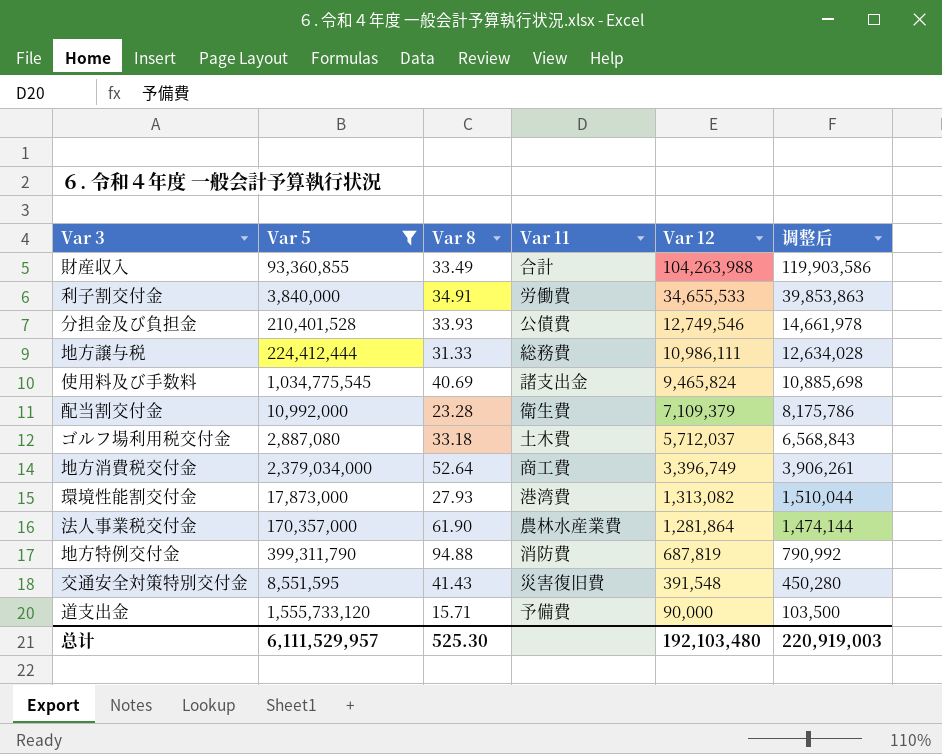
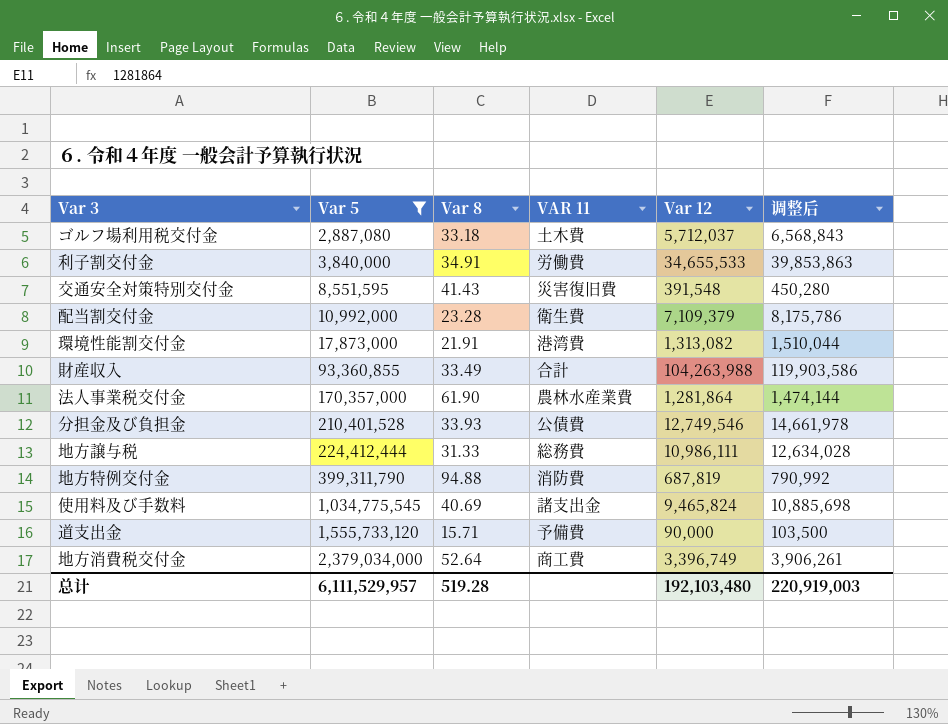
row order: Var 12 descending -> Var 5 ascending
column name: Var 11 -> VAR 11
環境性能割交付金 | Var 8: 27.93 -> 21.91
总计 | Var 8: 525.30 -> 519.28

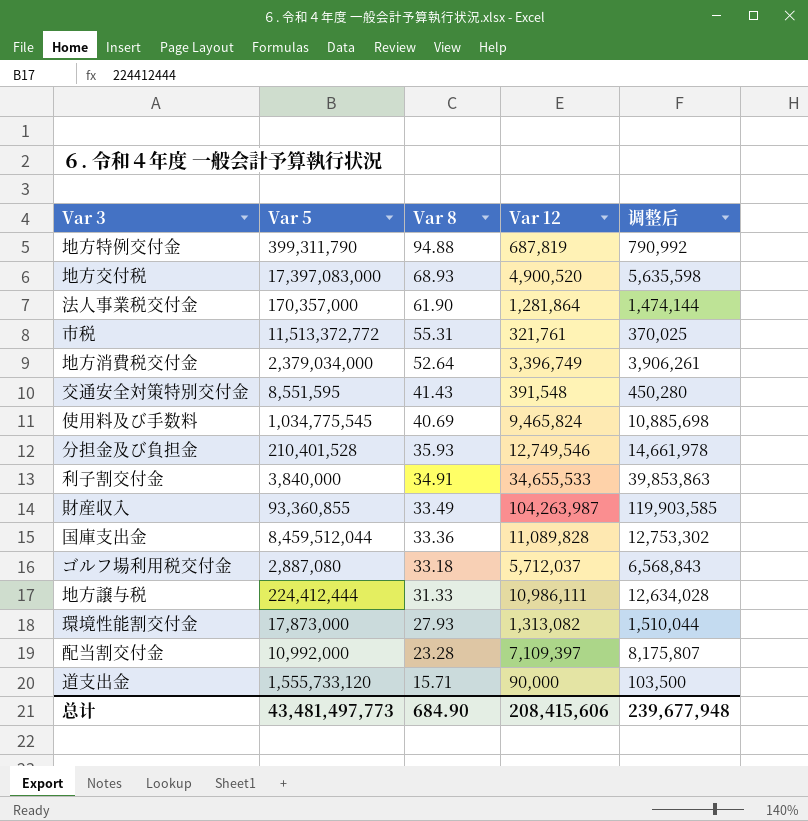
filter: Var 5 <= 2,379,034,000 -> none
row order: Var 5 ascending -> Var 8 descending
column VAR 11 | position: 4 -> none
分担金及び負担金 | Var 8: 33.93 -> 35.93
財産収入 | Var 12: 104,263,988 -> 104,263,987
財産収入 | 调整后: 119,903,586 -> 119,903,585
環境性能割交付金 | Var 8: 21.91 -> 27.93
配当割交付金 | Var 12: 7,109,379 -> 7,109,397
配当割交付金 | 调整后: 8,175,786 -> 8,175,807
总计 | Var 5: 6,111,529,957 -> 43,481,497,773
总计 | Var 8: 519.28 -> 684.90
总计 | Var 12: 192,103,480 -> 208,415,606
总计 | 调整后: 220,919,003 -> 239,677,948

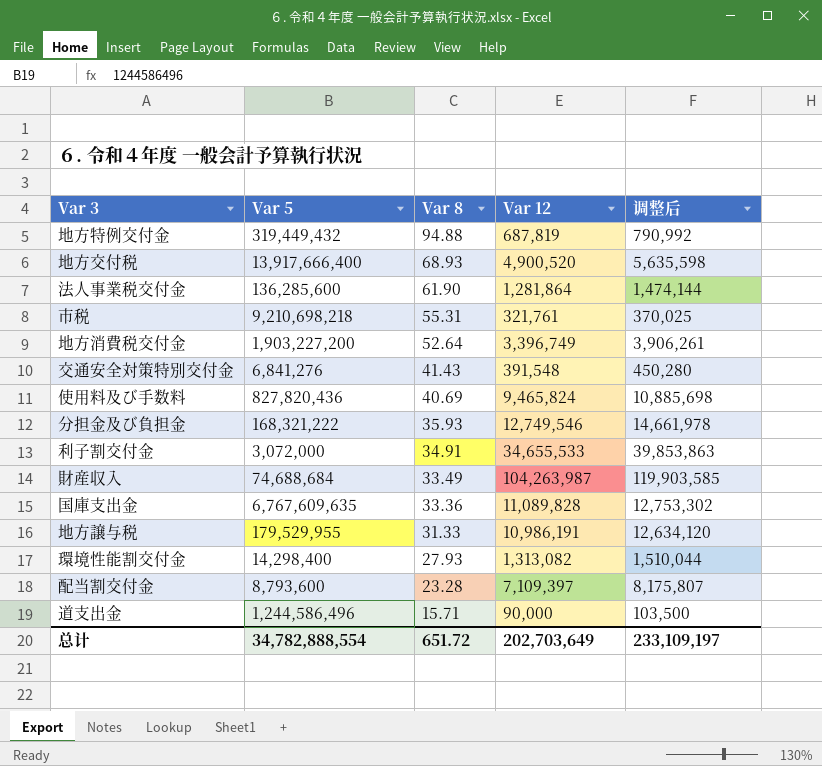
row ゴルフ場利用税交付金: 2,887,080 | 33.18 | 5,712,037 | 6,568,843 -> none
地方特例交付金 | Var 5: 399,311,790 -> 319,449,432
地方交付税 | Var 5: 17,397,083,000 -> 13,917,666,400
法人事業税交付金 | Var 5: 170,357,000 -> 136,285,600
市税 | Var 5: 11,513,372,772 -> 9,210,698,218
地方消費税交付金 | Var 5: 2,379,034,000 -> 1,903,227,200
交通安全対策特別交付金 | Var 5: 8,551,595 -> 6,841,276
使用料及び手数料 | Var 5: 1,034,775,545 -> 827,820,436
分担金及び負担金 | Var 5: 210,401,528 -> 168,321,222
利子割交付金 | Var 5: 3,840,000 -> 3,072,000
財産収入 | Var 5: 93,360,855 -> 74,688,684
国庫支出金 | Var 5: 8,459,512,044 -> 6,767,609,635
地方譲与税 | Var 5: 224,412,444 -> 179,529,955
地方譲与税 | Var 12: 10,986,111 -> 10,986,191
地方譲与税 | 调整后: 12,634,028 -> 12,634,120
環境性能割交付金 | Var 5: 17,873,000 -> 14,298,400
配当割交付金 | Var 5: 10,992,000 -> 8,793,600
道支出金 | Var 5: 1,555,733,120 -> 1,244,586,496
总计 | Var 5: 43,481,497,773 -> 34,782,888,554
总计 | Var 8: 684.90 -> 651.72
总计 | Var 12: 208,415,606 -> 202,703,649
总计 | 调整后: 239,677,948 -> 233,109,197

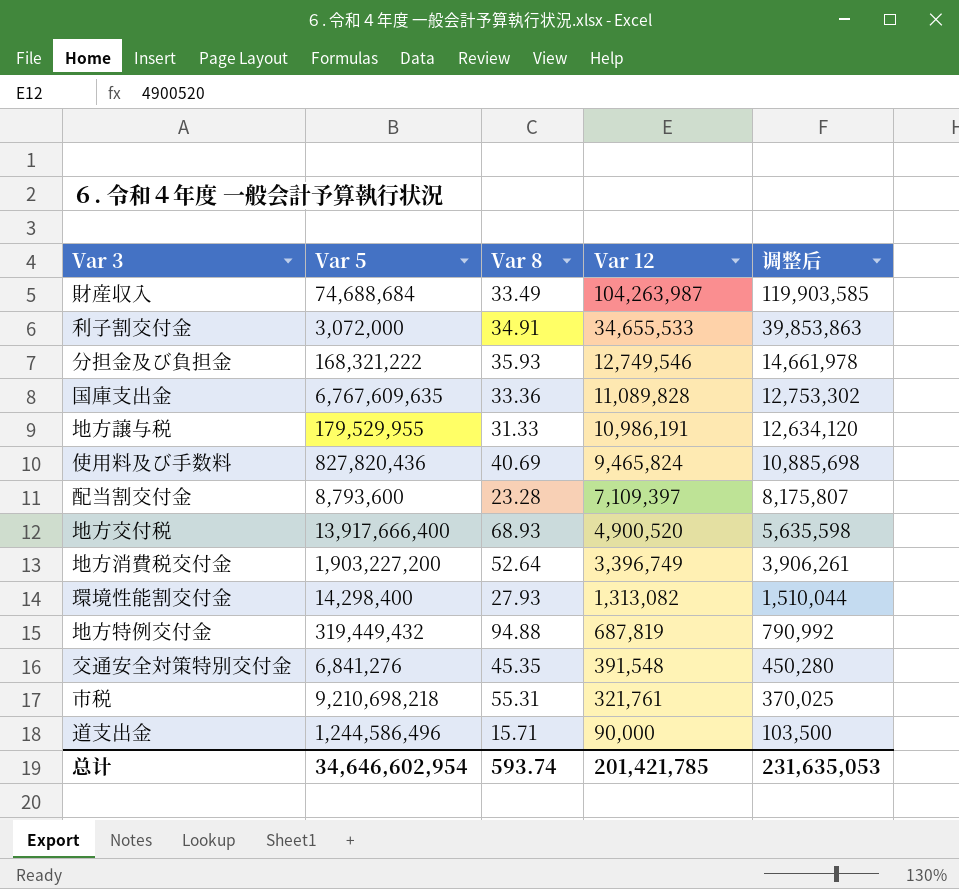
row order: Var 8 descending -> Var 12 descending
row 法人事業税交付金: 136,285,600 | 61.90 | 1,281,864 | 1,474,144 -> none
交通安全対策特別交付金 | Var 8: 41.43 -> 45.35
总计 | Var 5: 34,782,888,554 -> 34,646,602,954
总计 | Var 8: 651.72 -> 593.74
总计 | Var 12: 202,703,649 -> 201,421,785
总计 | 调整后: 233,109,197 -> 231,635,053

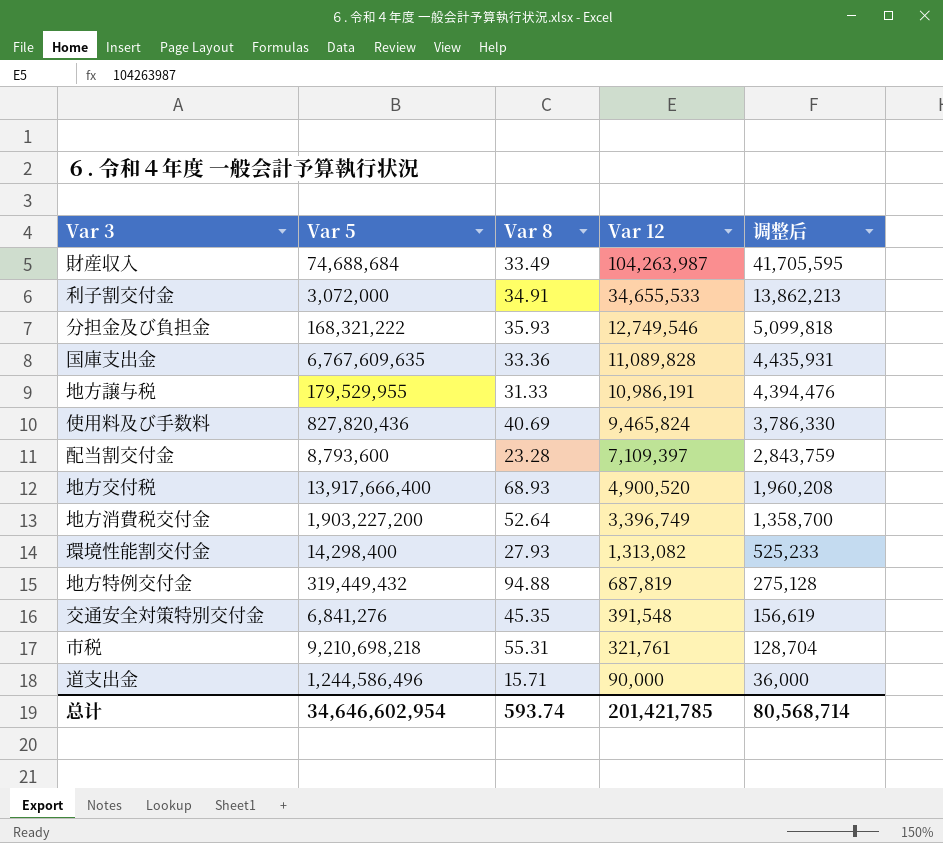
column 调整后 | formula: [Var 12] * 1.15 -> [Var 12] * 0.4
总计 | 调整后: 231,635,053 -> 80,568,714

